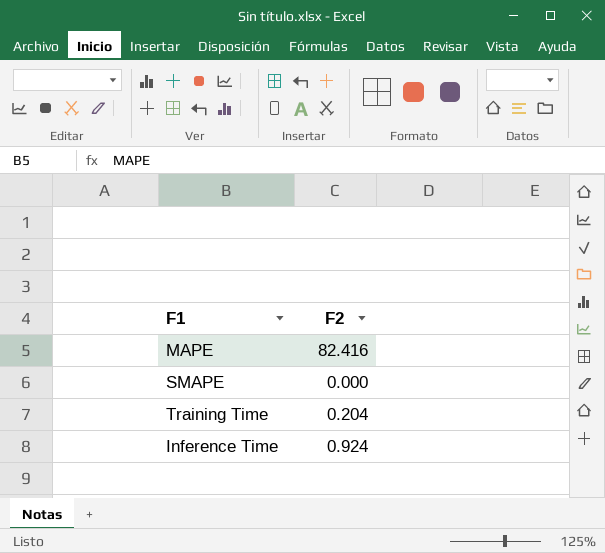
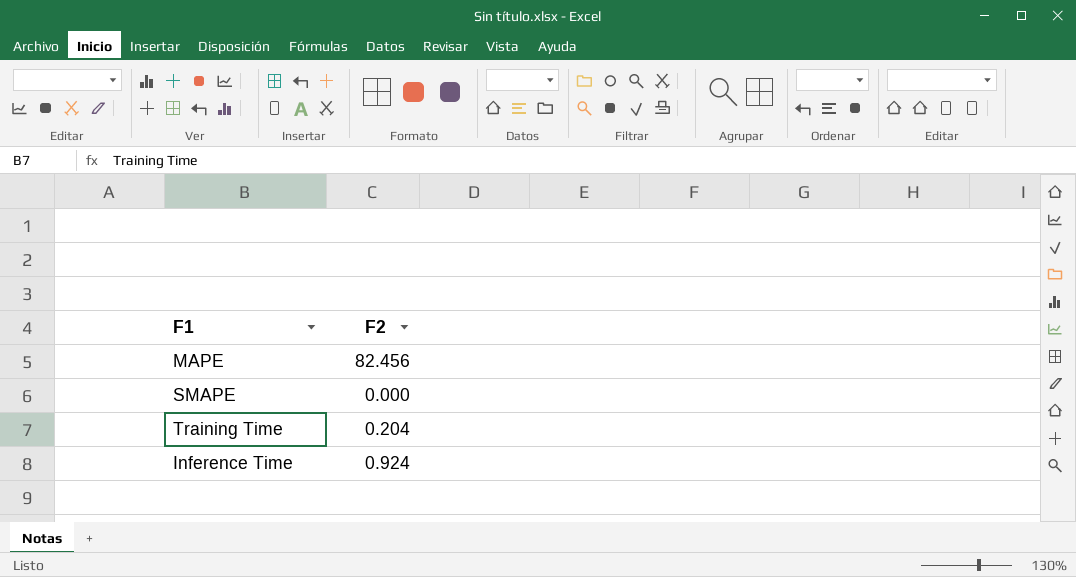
MAPE | F2: 82.416 -> 82.456

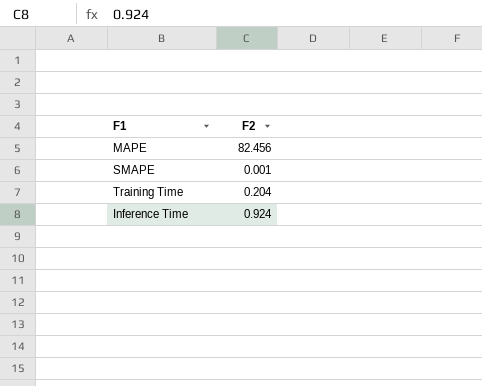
SMAPE | F2: 0.000 -> 0.001

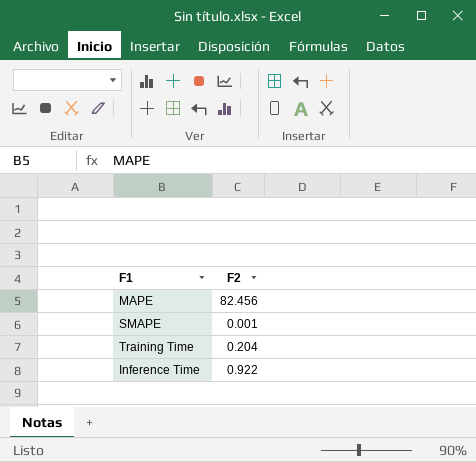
Inference Time | F2: 0.924 -> 0.922

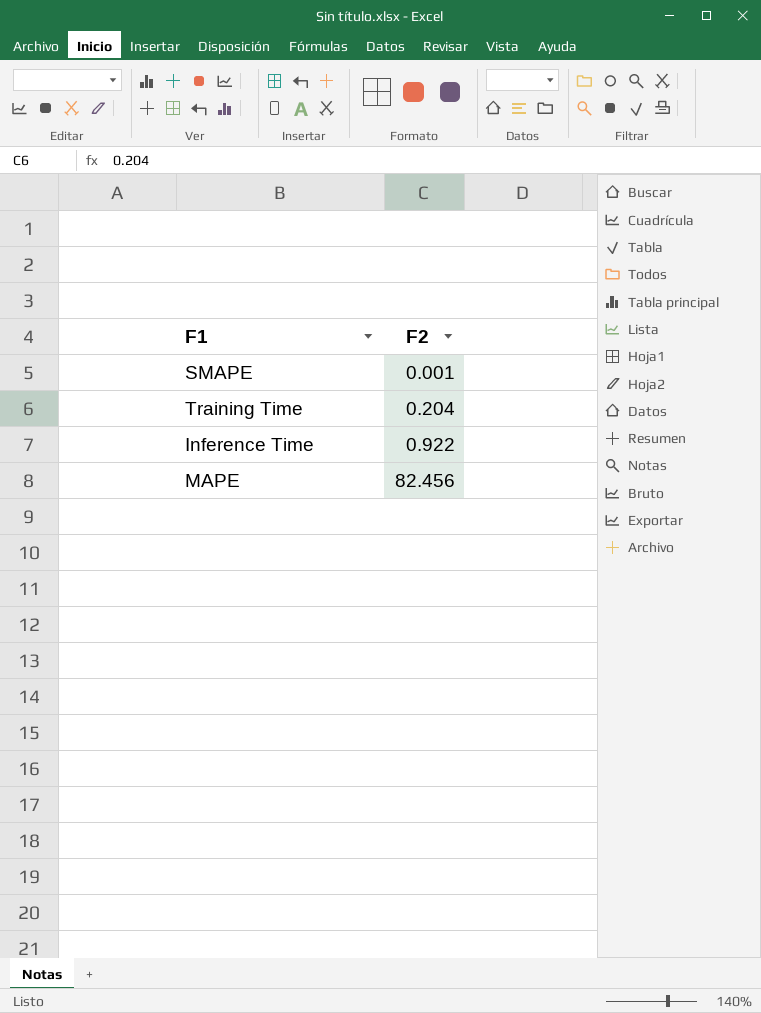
row order: none -> F2 ascending

